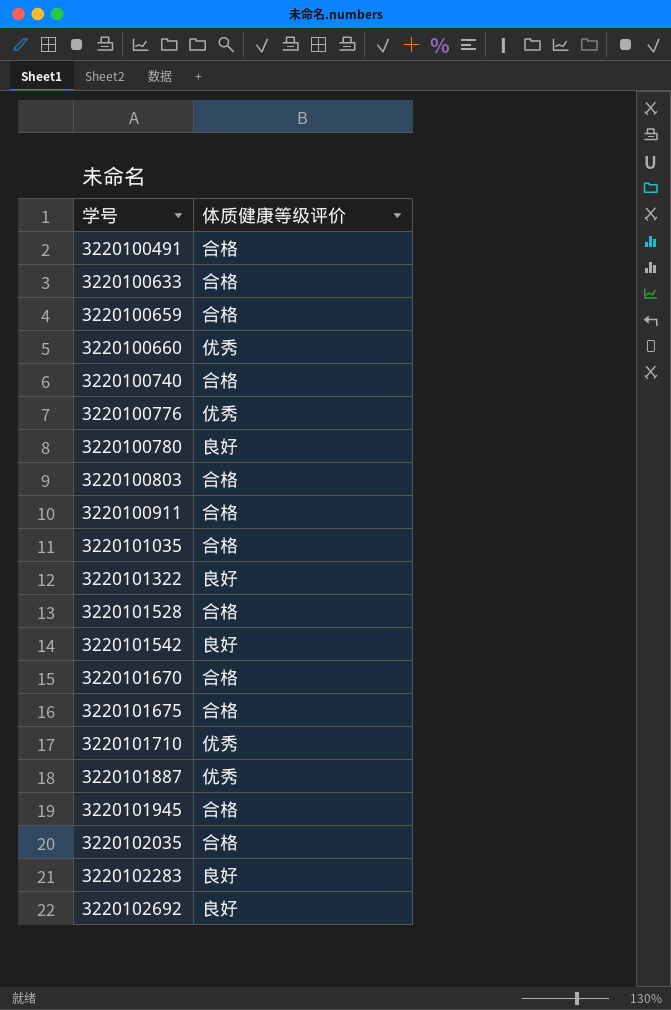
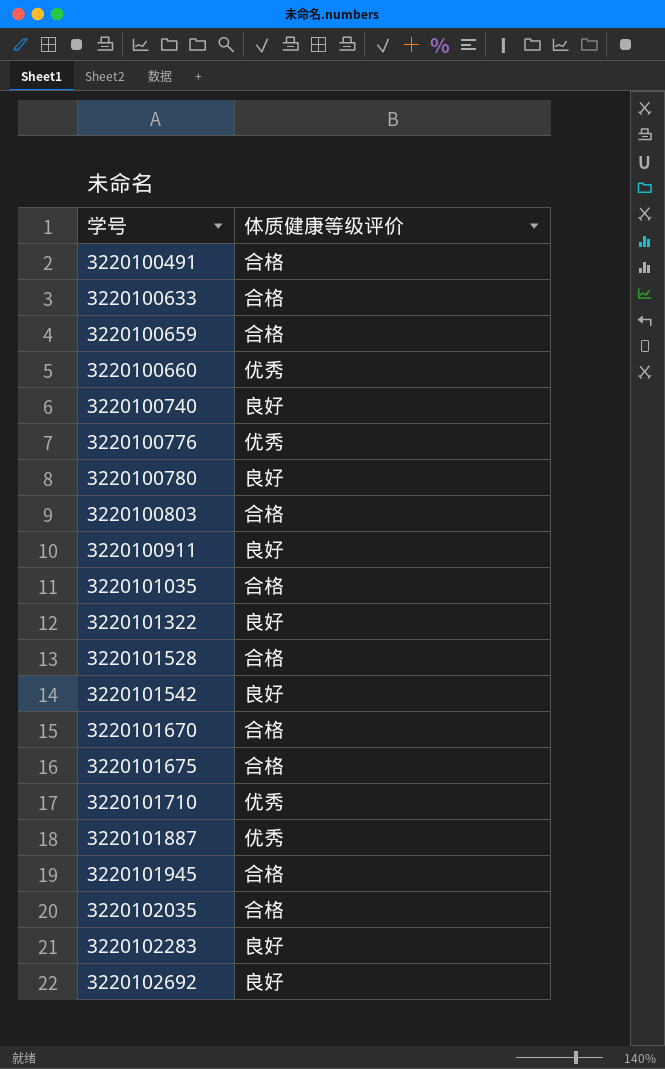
3220100740 | 体质健康等级评价: 合格 -> 良好
3220100911 | 体质健康等级评价: 合格 -> 良好

